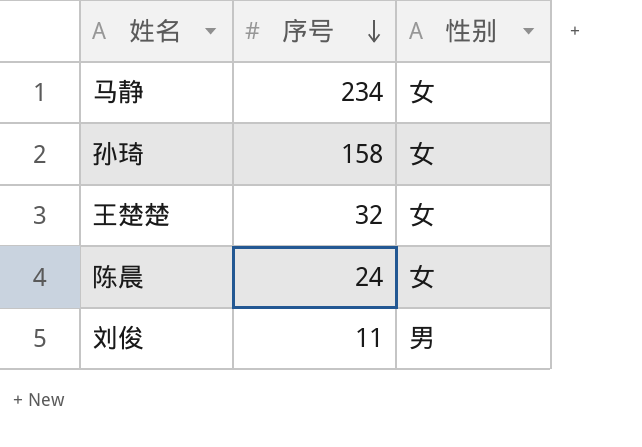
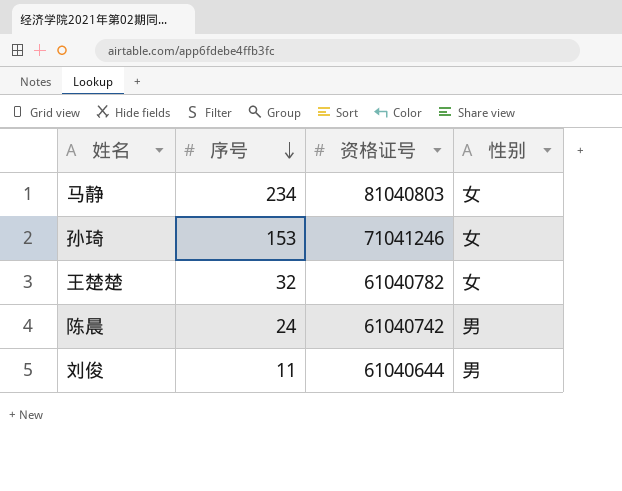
column 资格证号 | position: none -> 3
孙琦 | 序号: 158 -> 153
陈晨 | 性别: 女 -> 男

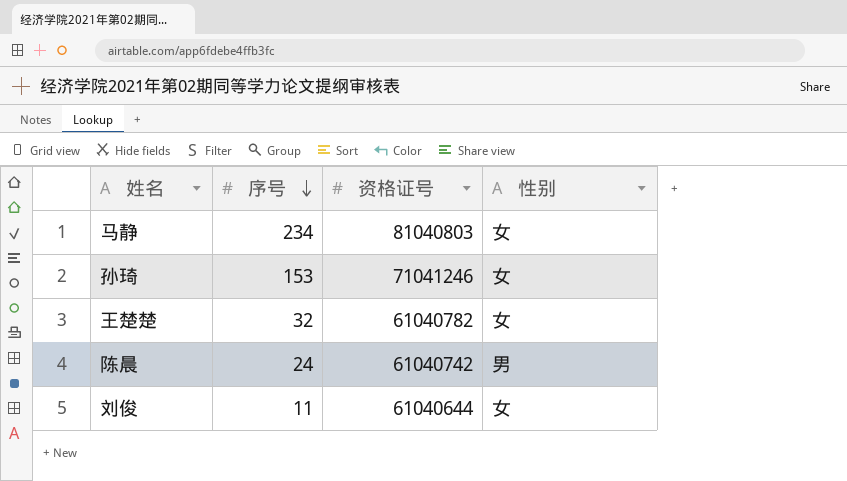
刘俊 | 性别: 男 -> 女

